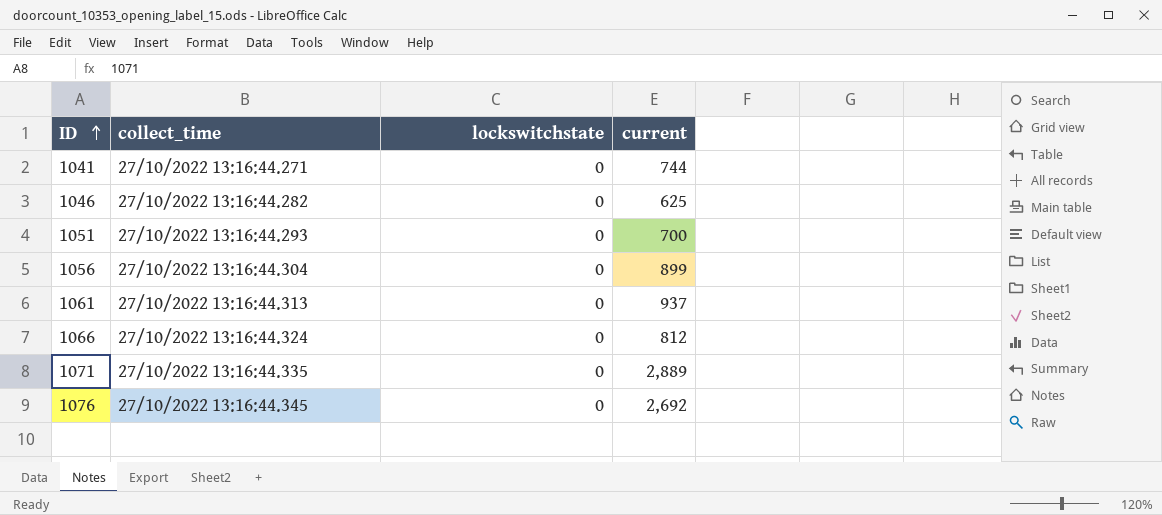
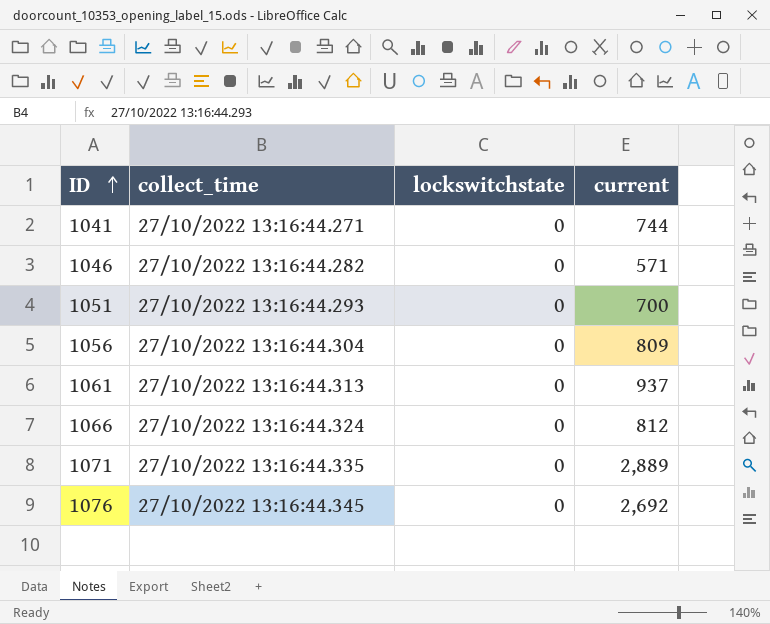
1046 | current: 625 -> 571
1056 | current: 899 -> 809

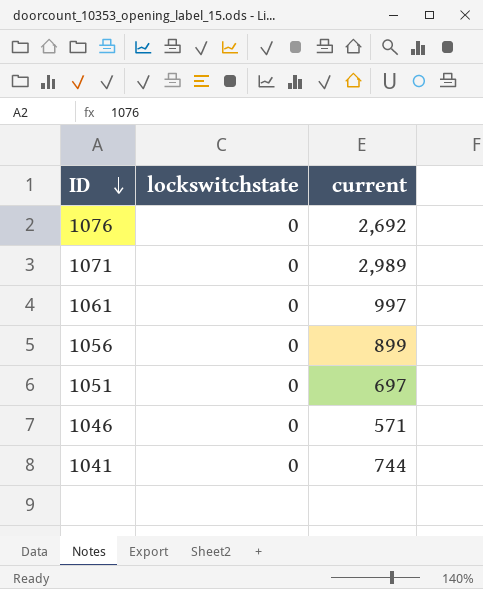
row order: ID ascending -> ID descending
column collect_time | position: 2 -> none
row 1066: 27/10/2022 13:16:44.324 | 0 | 812 -> none
1071 | current: 2,889 -> 2,989
1061 | current: 937 -> 997
1056 | current: 809 -> 899
1051 | current: 700 -> 697

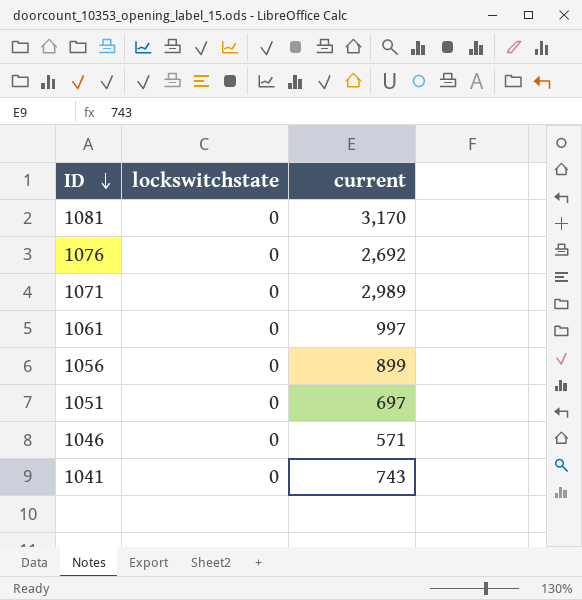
row 1081: none -> 0 | 3,170
1041 | current: 744 -> 743

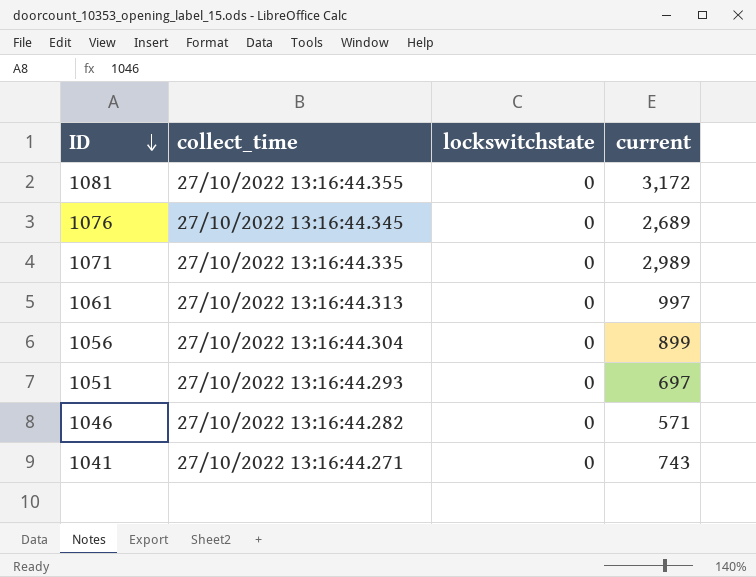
column collect_time | position: none -> 2
1081 | current: 3,170 -> 3,172
1076 | current: 2,692 -> 2,689

